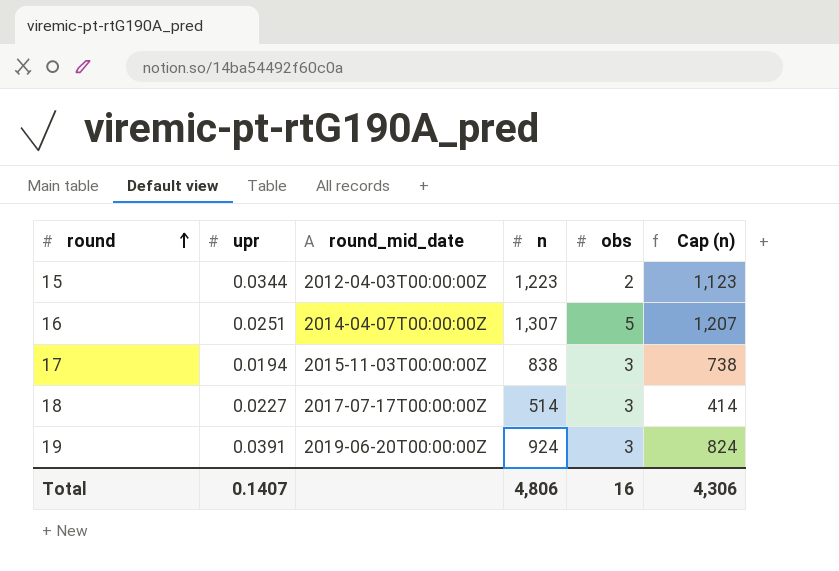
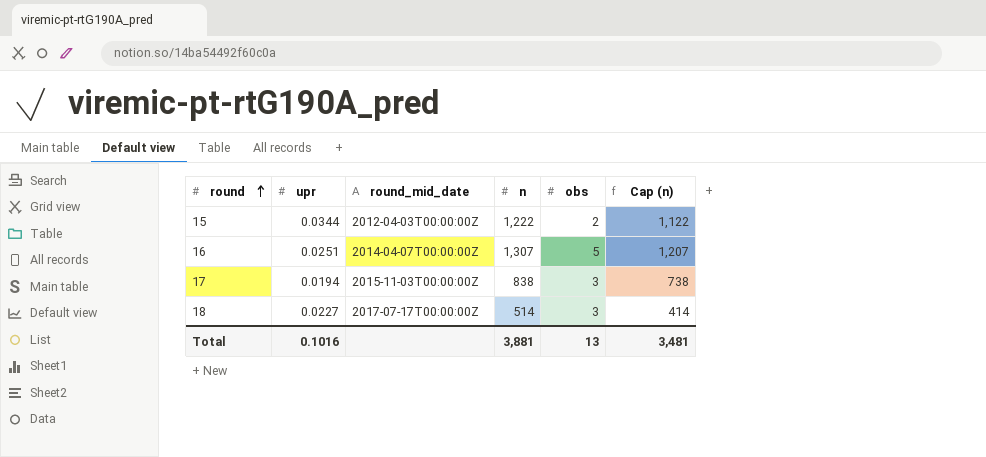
row 19: 0.0391 | 2019-06-20T00:00:00Z | 924 | 3 | 824 -> none
15 | n: 1,223 -> 1,222
15 | Cap (n): 1,123 -> 1,122
Total | upr: 0.1407 -> 0.1016
Total | n: 4,806 -> 3,881
Total | obs: 16 -> 13
Total | Cap (n): 4,306 -> 3,481

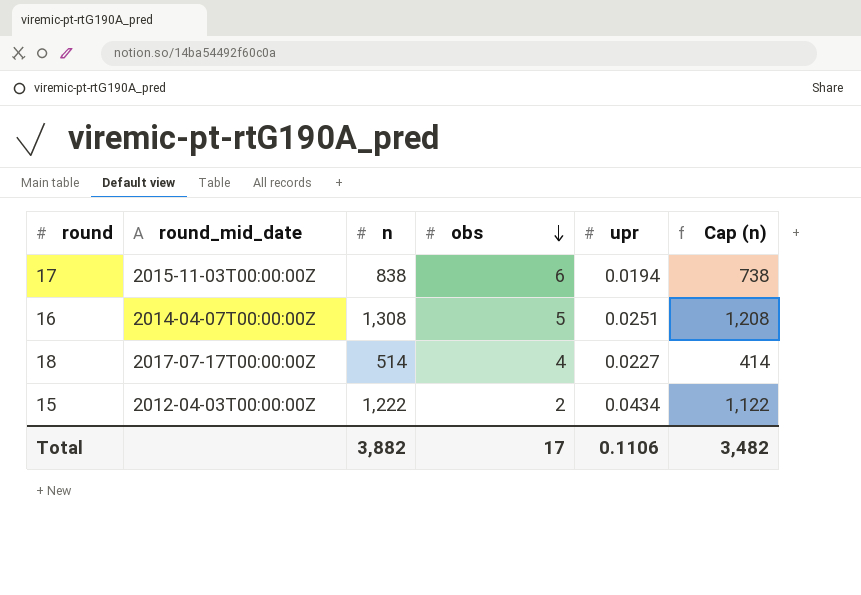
row order: round ascending -> obs descending
column upr | position: 2 -> 5
17 | obs: 3 -> 6
16 | n: 1,307 -> 1,308
16 | Cap (n): 1,207 -> 1,208
18 | obs: 3 -> 4
15 | upr: 0.0344 -> 0.0434
Total | n: 3,881 -> 3,882
Total | obs: 13 -> 17
Total | upr: 0.1016 -> 0.1106
Total | Cap (n): 3,481 -> 3,482

